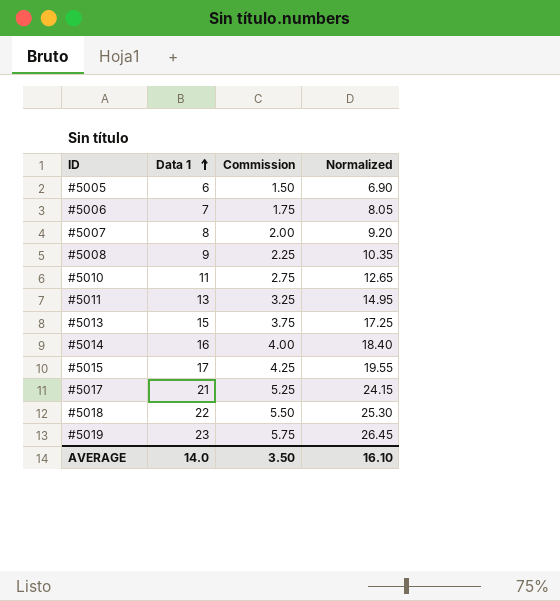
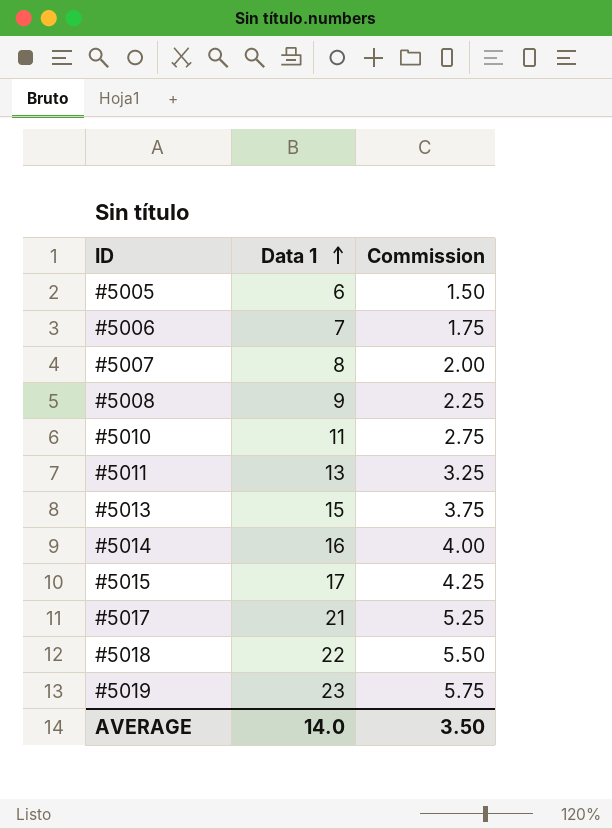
column Normalized | formula: [Data 1] * 1.15 -> none

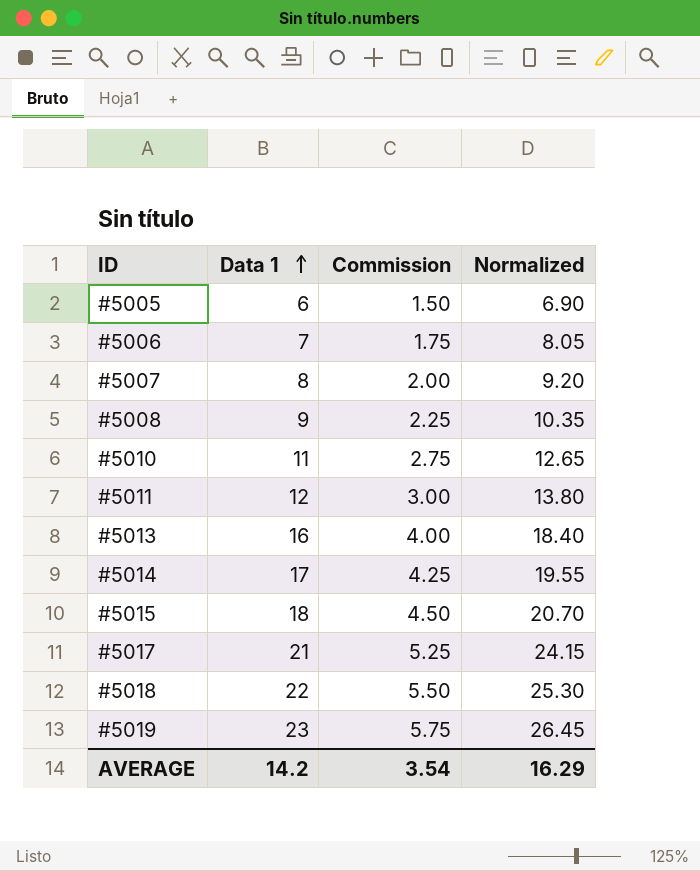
column Normalized | formula: none -> [Data 1] * 1.15
#5011 | Data 1: 13 -> 12
#5011 | Commission: 3.25 -> 3.00
#5013 | Data 1: 15 -> 16
#5013 | Commission: 3.75 -> 4.00
#5014 | Data 1: 16 -> 17
#5014 | Commission: 4.00 -> 4.25
#5015 | Data 1: 17 -> 18
#5015 | Commission: 4.25 -> 4.50
AVERAGE | Data 1: 14.0 -> 14.2
AVERAGE | Commission: 3.50 -> 3.54

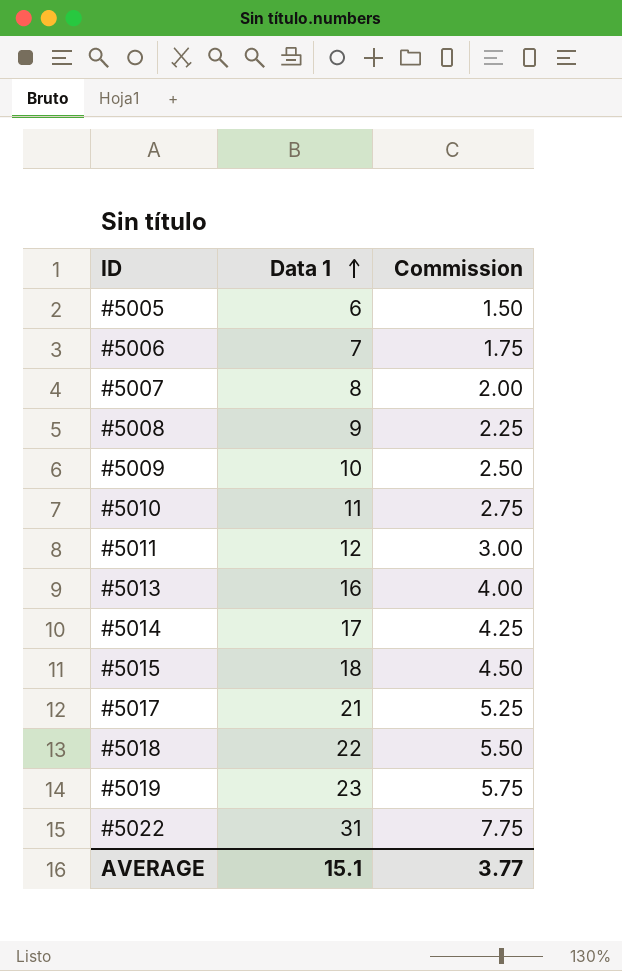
column Normalized | formula: [Data 1] * 1.15 -> none
row #5009: none -> 10 | 2.50
row #5022: none -> 31 | 7.75
AVERAGE | Data 1: 14.2 -> 15.1
AVERAGE | Commission: 3.54 -> 3.77

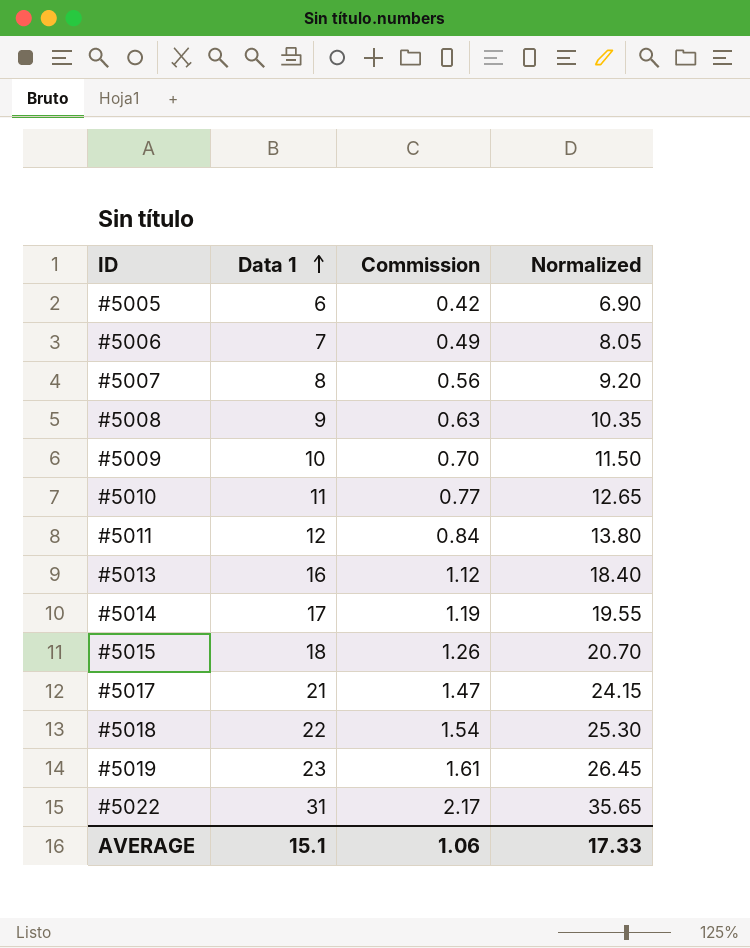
column Commission | formula: [Data 1] * 0.25 -> [Data 1] * 0.07
column Normalized | formula: none -> [Data 1] * 1.15
AVERAGE | Commission: 3.77 -> 1.06

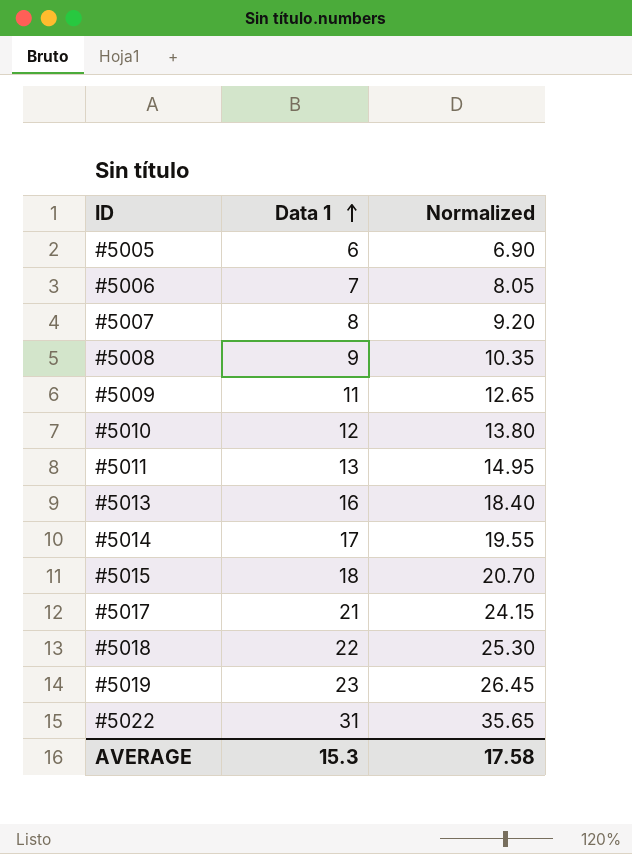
column Commission | formula: [Data 1] * 0.07 -> none
#5009 | Data 1: 10 -> 11
#5009 | Normalized: 11.50 -> 12.65
#5010 | Data 1: 11 -> 12
#5010 | Normalized: 12.65 -> 13.80
#5011 | Data 1: 12 -> 13
#5011 | Normalized: 13.80 -> 14.95
AVERAGE | Data 1: 15.1 -> 15.3
AVERAGE | Normalized: 17.33 -> 17.58

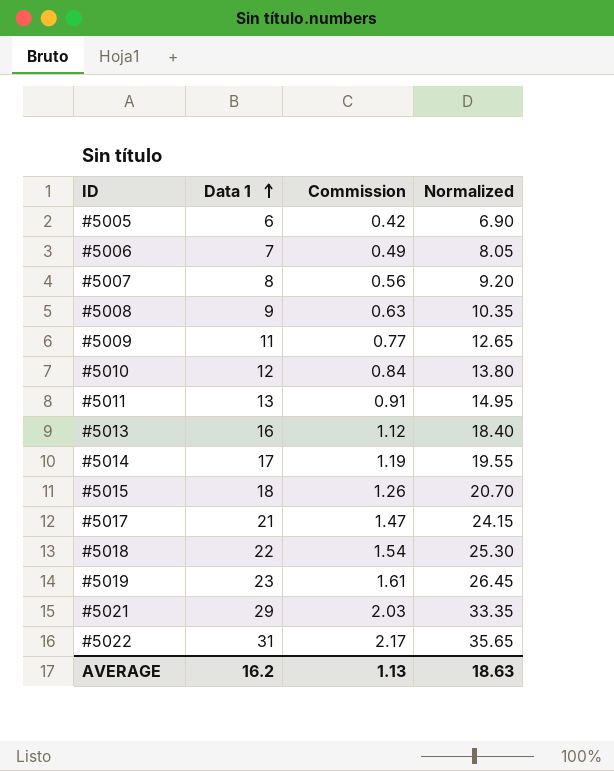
column Commission | formula: none -> [Data 1] * 0.07
row #5021: none -> 29 | 2.03 | 33.35
AVERAGE | Data 1: 15.3 -> 16.2
AVERAGE | Normalized: 17.58 -> 18.63

